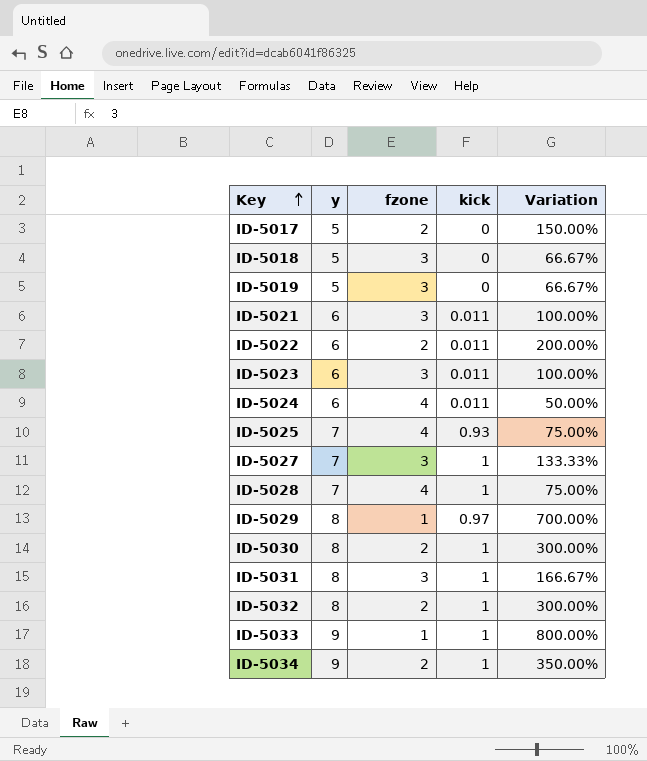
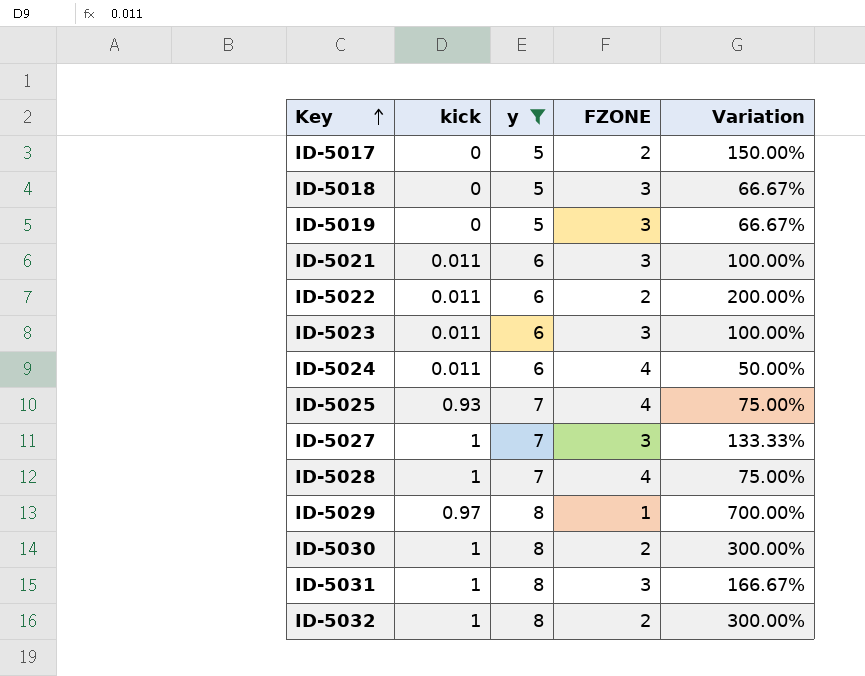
filter: none -> y != 9
column kick | position: 4 -> 2
column name: fzone -> FZONE

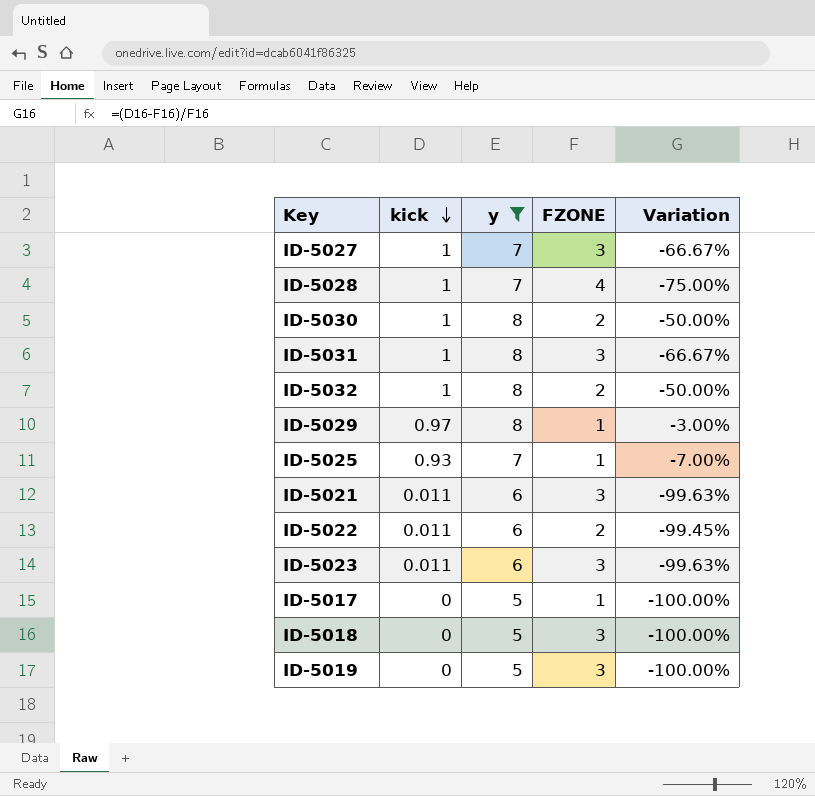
row order: Key ascending -> kick descending
column Variation | formula: ([y] - [FZONE]) / [FZONE] -> ([kick] - [FZONE]) / [FZONE]
row ID-5024: 0.011 | 6 | 4 | 50.00% -> none
ID-5025 | FZONE: 4 -> 1
ID-5017 | FZONE: 2 -> 1

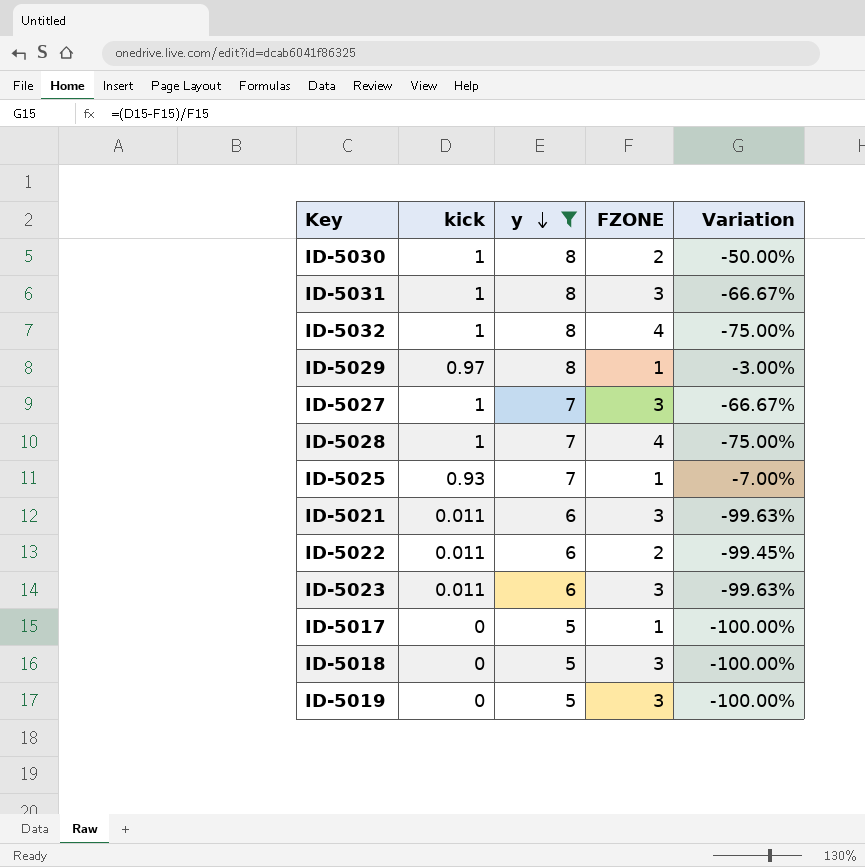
row order: kick descending -> y descending
ID-5032 | FZONE: 2 -> 4
ID-5032 | Variation: -50.00% -> -75.00%

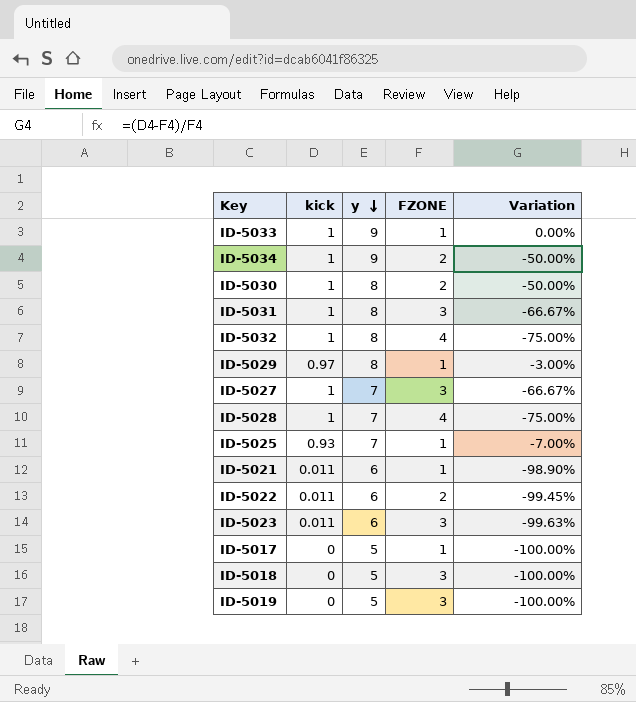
filter: y != 9 -> none
ID-5021 | FZONE: 3 -> 1
ID-5021 | Variation: -99.63% -> -98.90%

